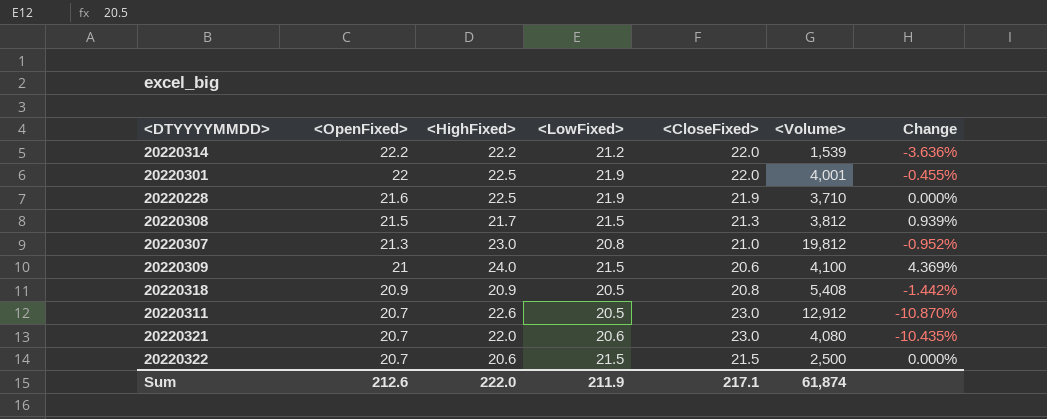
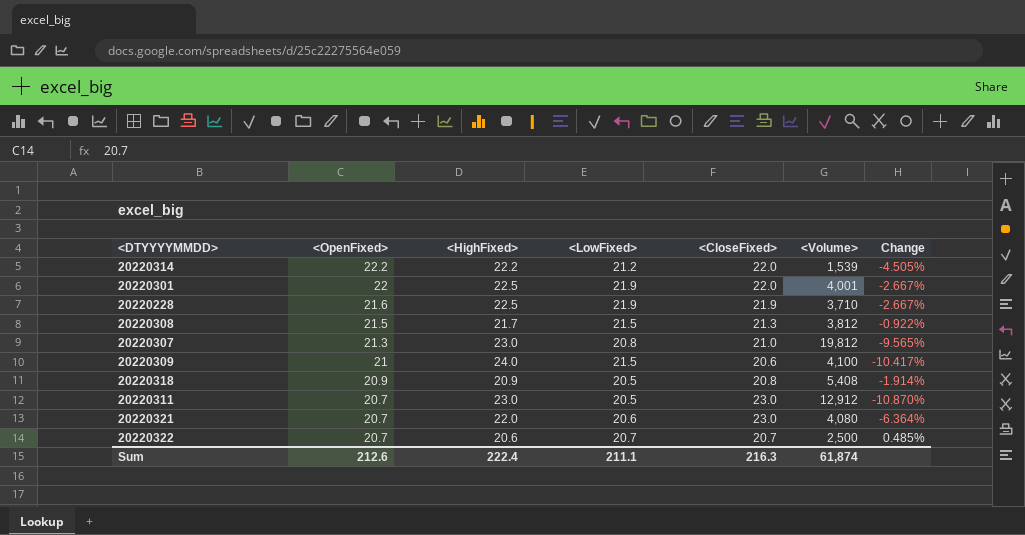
column Change | formula: ([<LowFixed>] - [<CloseFixed>]) / [<CloseFixed>] -> ([<LowFixed>] - [<HighFixed>]) / [<HighFixed>]
20220311 | <HighFixed>: 22.6 -> 23.0
20220322 | <LowFixed>: 21.5 -> 20.7
20220322 | <CloseFixed>: 21.5 -> 20.7
Sum | <HighFixed>: 222.0 -> 222.4
Sum | <LowFixed>: 211.9 -> 211.1
Sum | <CloseFixed>: 217.1 -> 216.3

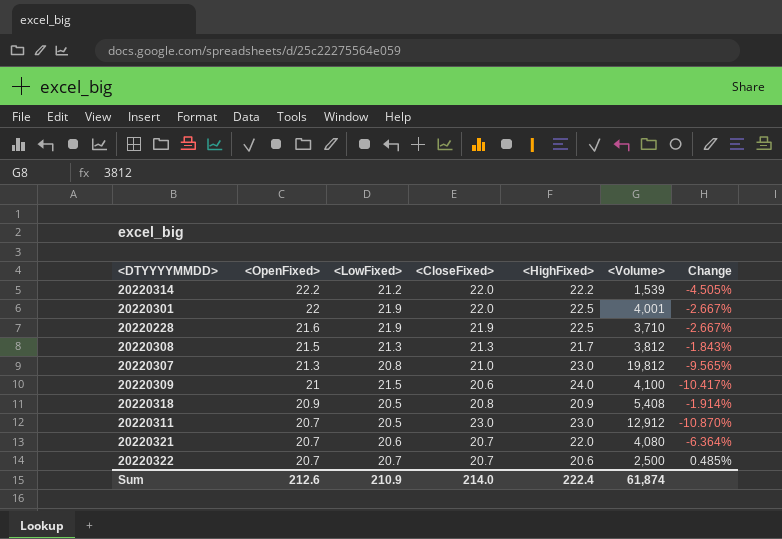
column <HighFixed> | position: 3 -> 5
20220308 | <LowFixed>: 21.5 -> 21.3
20220308 | Change: -0.922% -> -1.843%
20220321 | <CloseFixed>: 23.0 -> 20.7
Sum | <LowFixed>: 211.1 -> 210.9
Sum | <CloseFixed>: 216.3 -> 214.0

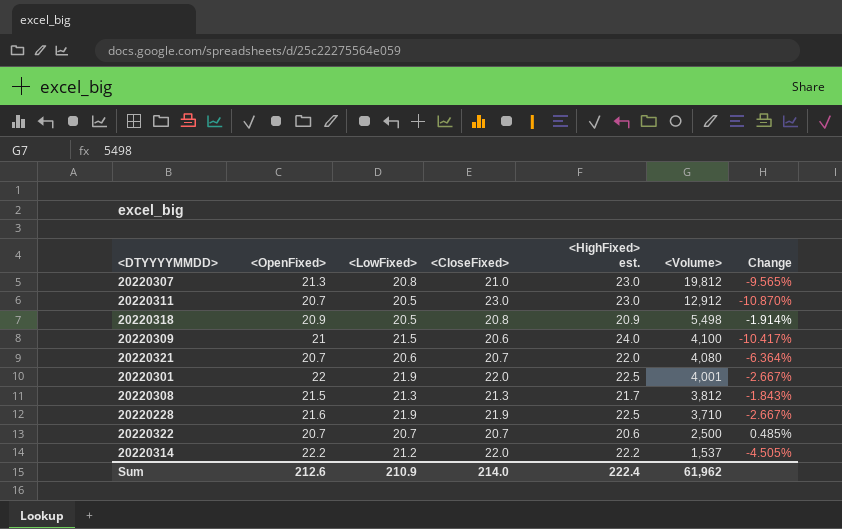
row order: <OpenFixed> descending -> <Volume> descending
column name: <HighFixed> -> <HighFixed> est.
20220318 | <Volume>: 5,408 -> 5,498
20220314 | <Volume>: 1,539 -> 1,537
Sum | <Volume>: 61,874 -> 61,962

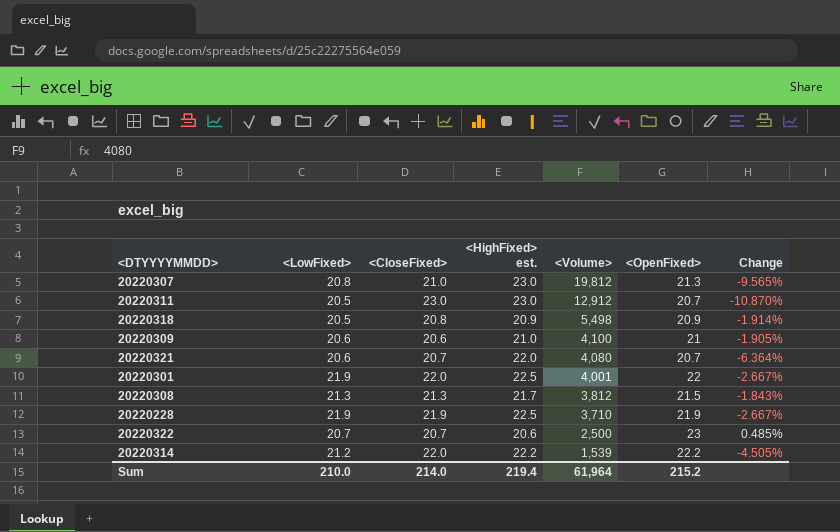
column <OpenFixed> | position: 2 -> 6
20220309 | <LowFixed>: 21.5 -> 20.6
20220309 | <HighFixed> est.: 24.0 -> 21.0
20220309 | Change: -10.417% -> -1.905%
20220228 | <OpenFixed>: 21.6 -> 21.9
20220322 | <OpenFixed>: 20.7 -> 23
20220314 | <Volume>: 1,537 -> 1,539
Sum | <LowFixed>: 210.9 -> 210.0
Sum | <HighFixed> est.: 222.4 -> 219.4
Sum | <Volume>: 61,962 -> 61,964
Sum | <OpenFixed>: 212.6 -> 215.2

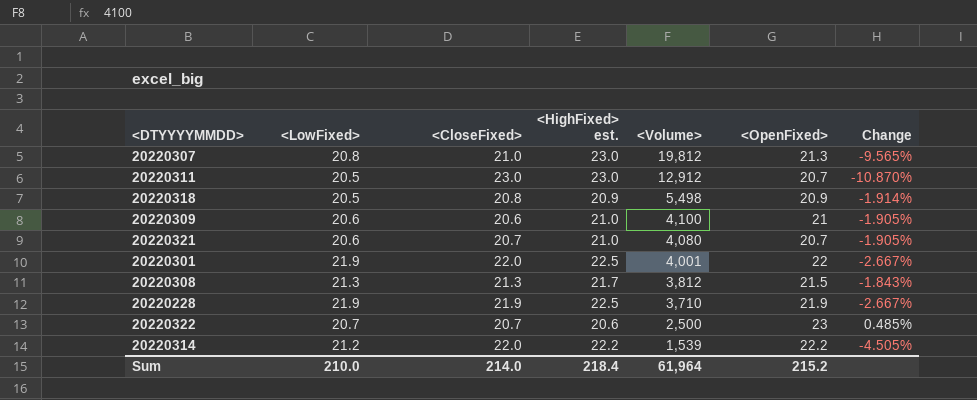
20220321 | <HighFixed> est.: 22.0 -> 21.0
20220321 | Change: -6.364% -> -1.905%
Sum | <HighFixed> est.: 219.4 -> 218.4

